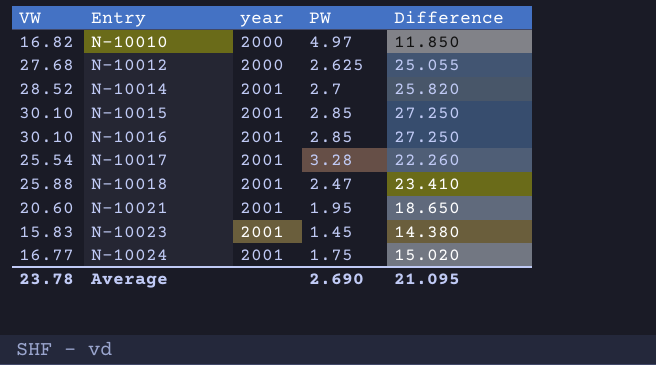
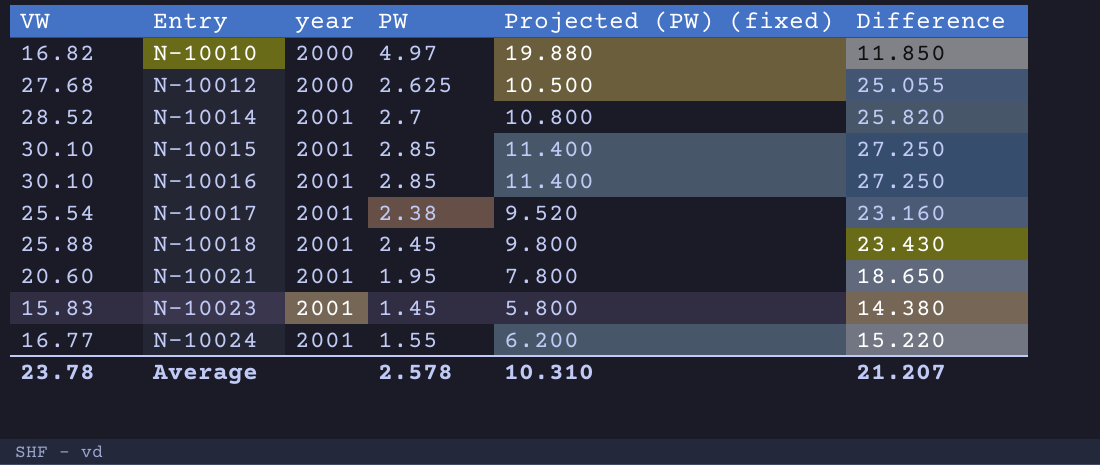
column Projected (PW) (fixed) | formula: none -> [PW] * 4
N-10017 | PW: 3.28 -> 2.38
N-10017 | Difference: 22.260 -> 23.160
N-10018 | PW: 2.47 -> 2.45
N-10018 | Difference: 23.410 -> 23.430
N-10024 | PW: 1.75 -> 1.55
N-10024 | Difference: 15.020 -> 15.220
Average | PW: 2.690 -> 2.578
Average | Difference: 21.095 -> 21.207

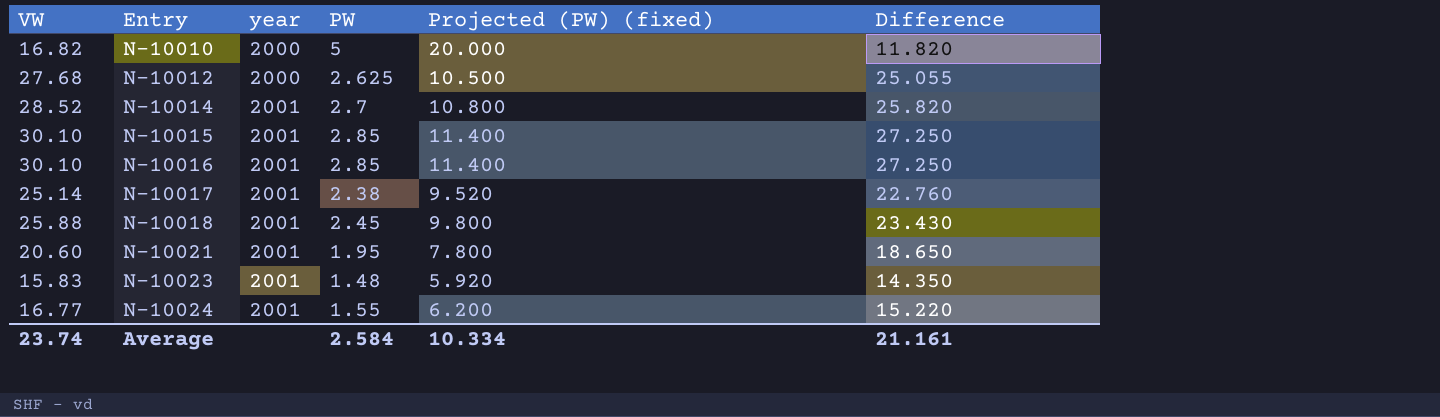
N-10010 | PW: 4.97 -> 5
N-10010 | Projected (PW) (fixed): 19.880 -> 20.000
N-10010 | Difference: 11.850 -> 11.820
N-10017 | VW: 25.54 -> 25.14
N-10017 | Difference: 23.160 -> 22.760
N-10023 | PW: 1.45 -> 1.48
N-10023 | Projected (PW) (fixed): 5.800 -> 5.920
N-10023 | Difference: 14.380 -> 14.350
Average | VW: 23.78 -> 23.74
Average | PW: 2.578 -> 2.584
Average | Projected (PW) (fixed): 10.310 -> 10.334
Average | Difference: 21.207 -> 21.161

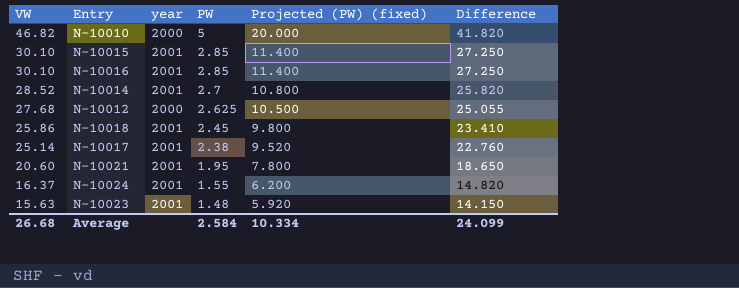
row order: Entry ascending -> VW descending
N-10010 | VW: 16.82 -> 46.82
N-10010 | Difference: 11.820 -> 41.820
N-10018 | VW: 25.88 -> 25.86
N-10018 | Difference: 23.430 -> 23.410
N-10024 | VW: 16.77 -> 16.37
N-10024 | Difference: 15.220 -> 14.820
N-10023 | VW: 15.83 -> 15.63
N-10023 | Difference: 14.350 -> 14.150
Average | VW: 23.74 -> 26.68
Average | Difference: 21.161 -> 24.099

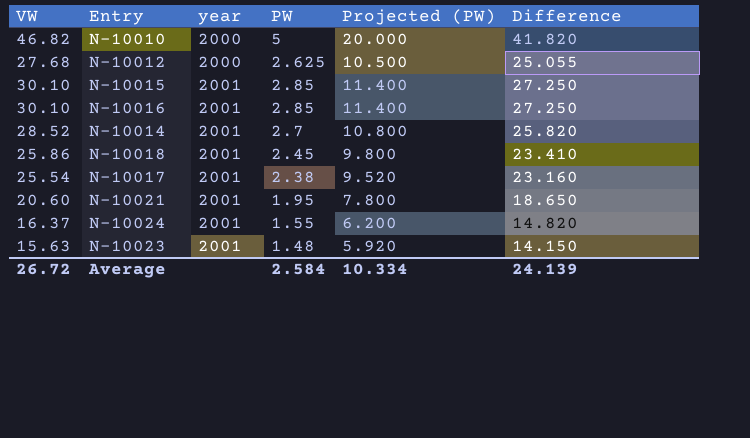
row order: VW descending -> year ascending
column name: Projected (PW) (fixed) -> Projected (PW)
N-10017 | VW: 25.14 -> 25.54
N-10017 | Difference: 22.760 -> 23.160
Average | VW: 26.68 -> 26.72
Average | Difference: 24.099 -> 24.139

